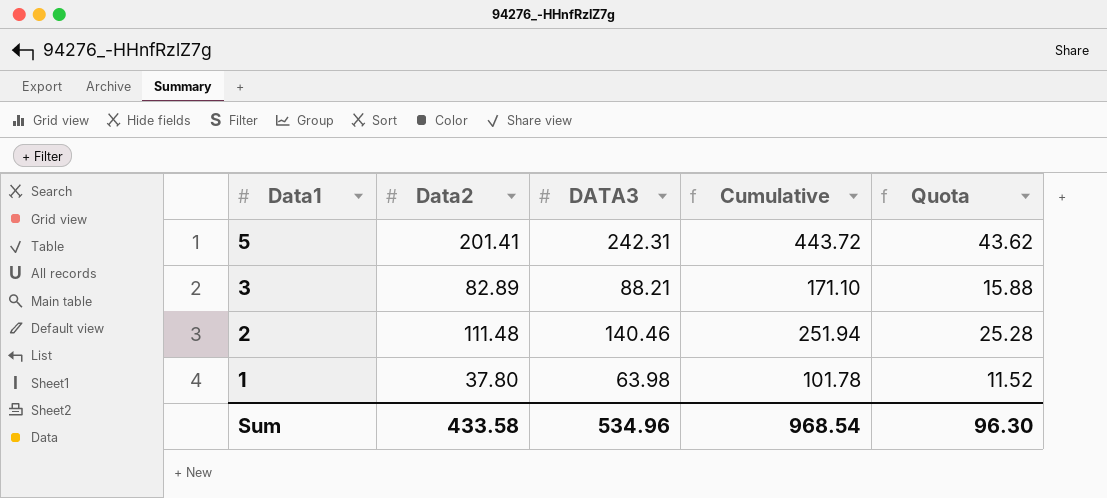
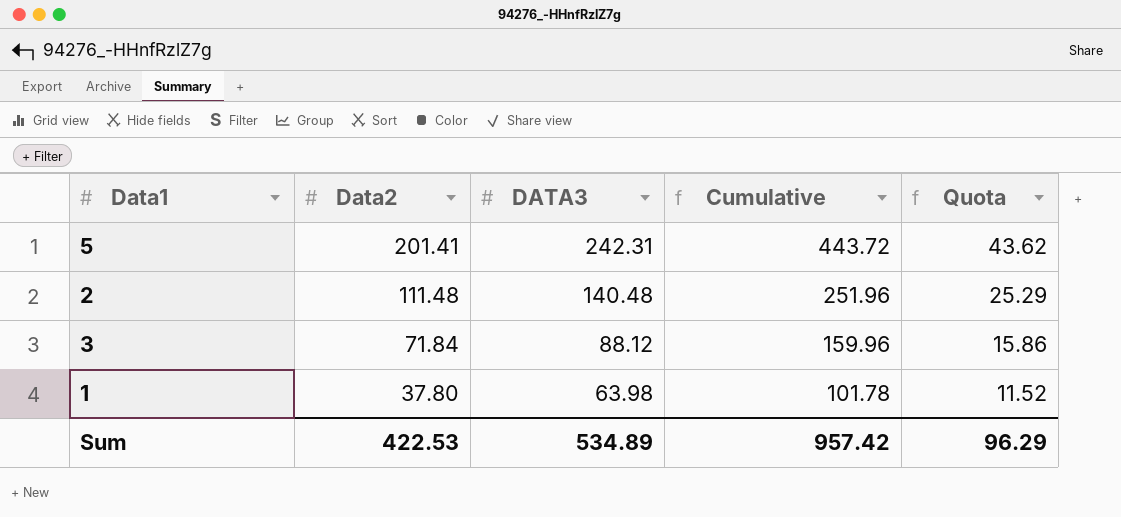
row order: Data1 descending -> Data2 descending
2 | DATA3: 140.46 -> 140.48
2 | Cumulative: 251.94 -> 251.96
2 | Quota: 25.28 -> 25.29
3 | Data2: 82.89 -> 71.84
3 | DATA3: 88.21 -> 88.12
3 | Cumulative: 171.10 -> 159.96
3 | Quota: 15.88 -> 15.86
Sum | Data2: 433.58 -> 422.53
Sum | DATA3: 534.96 -> 534.89
Sum | Cumulative: 968.54 -> 957.42
Sum | Quota: 96.30 -> 96.29

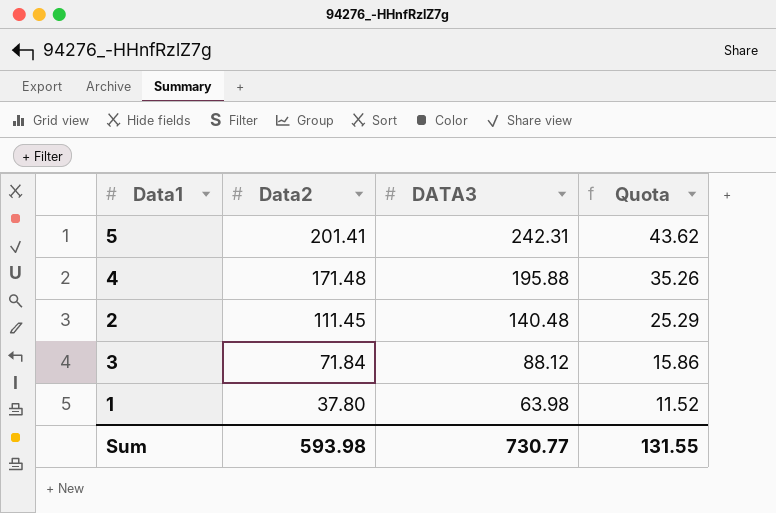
column Cumulative | formula: [Data2] + [DATA3] -> none
row 4: none -> 171.48 | 195.88 | 35.26
2 | Data2: 111.48 -> 111.45
Sum | Data2: 422.53 -> 593.98
Sum | DATA3: 534.89 -> 730.77
Sum | Quota: 96.29 -> 131.55

